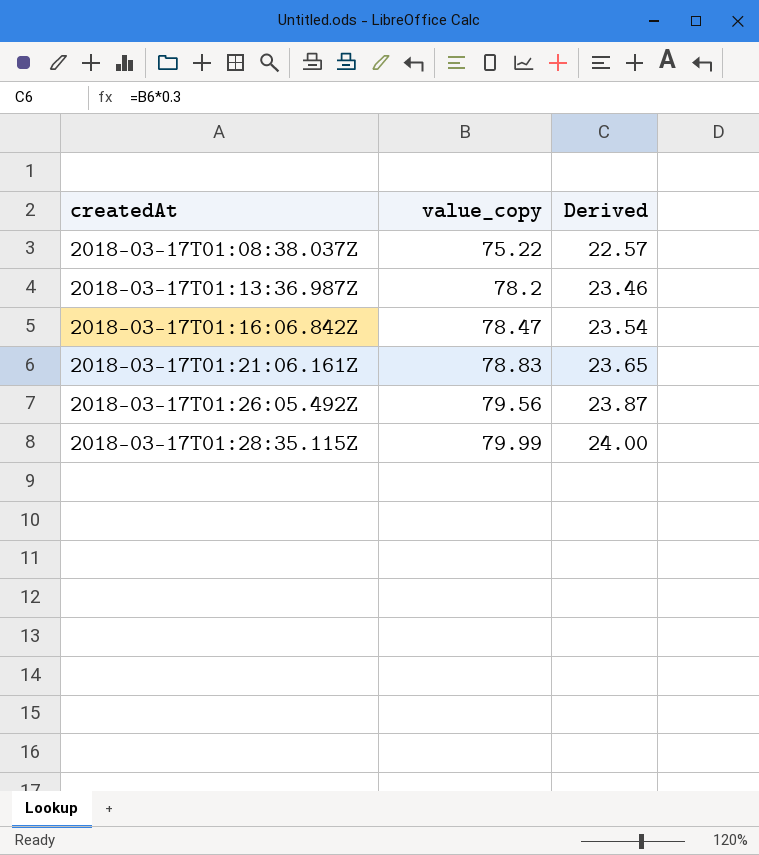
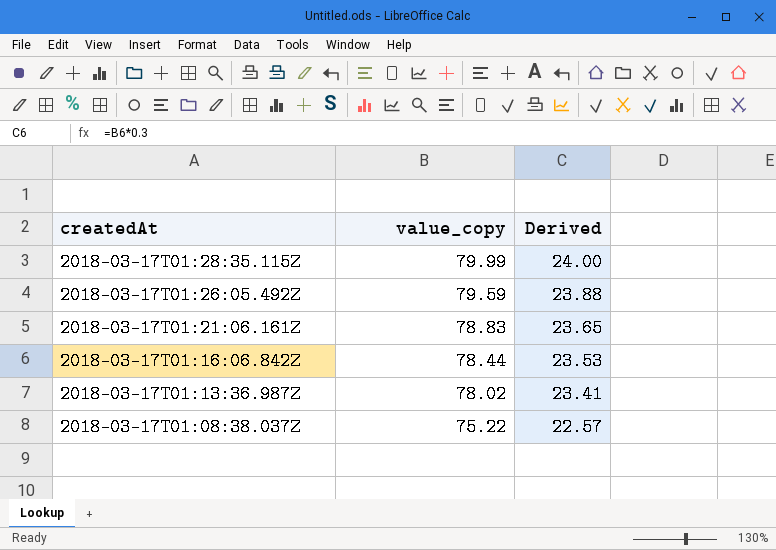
row order: createdAt ascending -> createdAt descending
2018-03-17T01:26:05.492Z | value_copy: 79.56 -> 79.59
2018-03-17T01:26:05.492Z | Derived: 23.87 -> 23.88
2018-03-17T01:16:06.842Z | value_copy: 78.47 -> 78.44
2018-03-17T01:16:06.842Z | Derived: 23.54 -> 23.53
2018-03-17T01:13:36.987Z | value_copy: 78.2 -> 78.02
2018-03-17T01:13:36.987Z | Derived: 23.46 -> 23.41

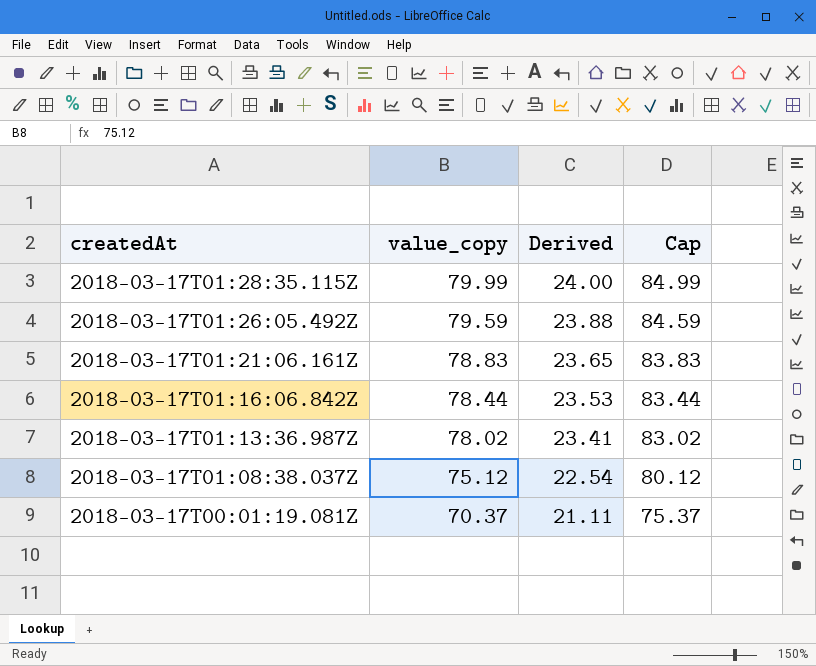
column Cap | formula: none -> [value_copy] + 5
2018-03-17T01:08:38.037Z | value_copy: 75.22 -> 75.12
2018-03-17T01:08:38.037Z | Derived: 22.57 -> 22.54
row 2018-03-17T00:01:19.081Z: none -> 70.37 | 21.11 | 75.37

